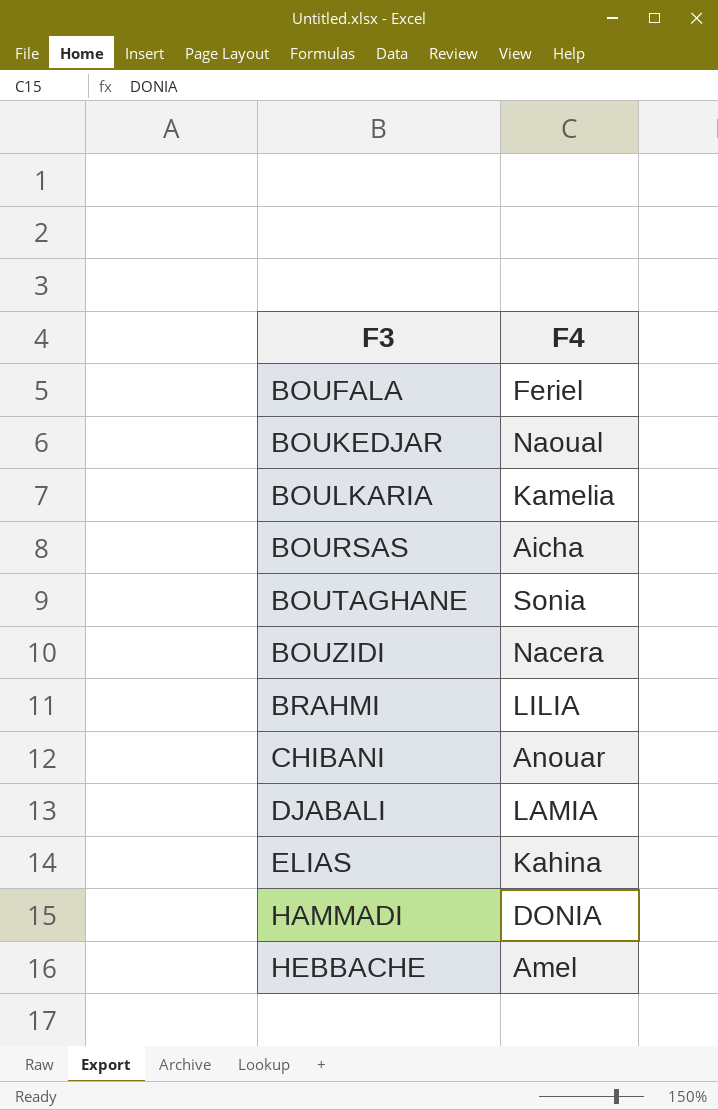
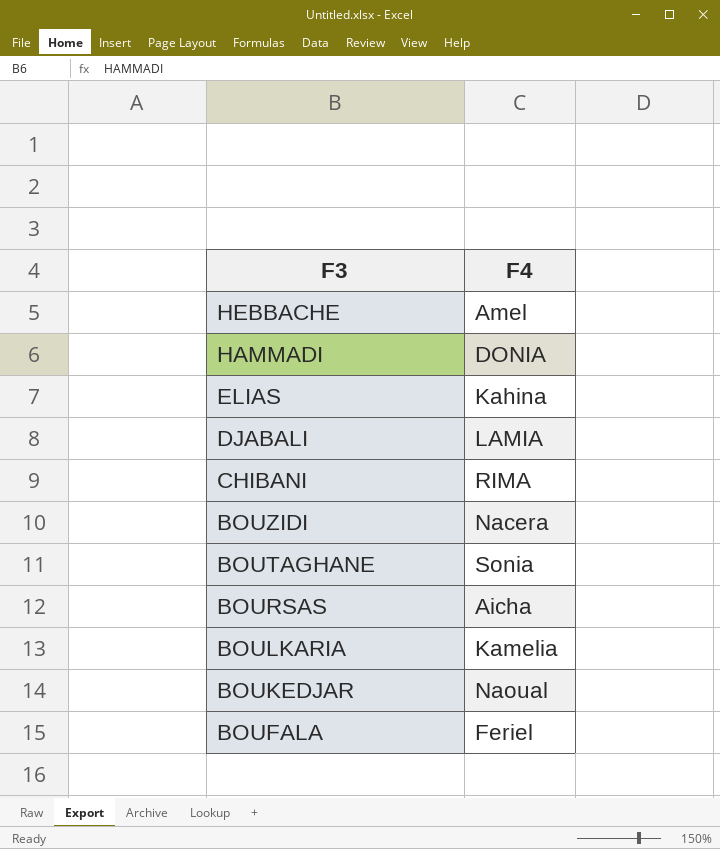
row order: F3 ascending -> F3 descending
row BRAHMI: LILIA -> none
CHIBANI | F4: Anouar -> RIMA

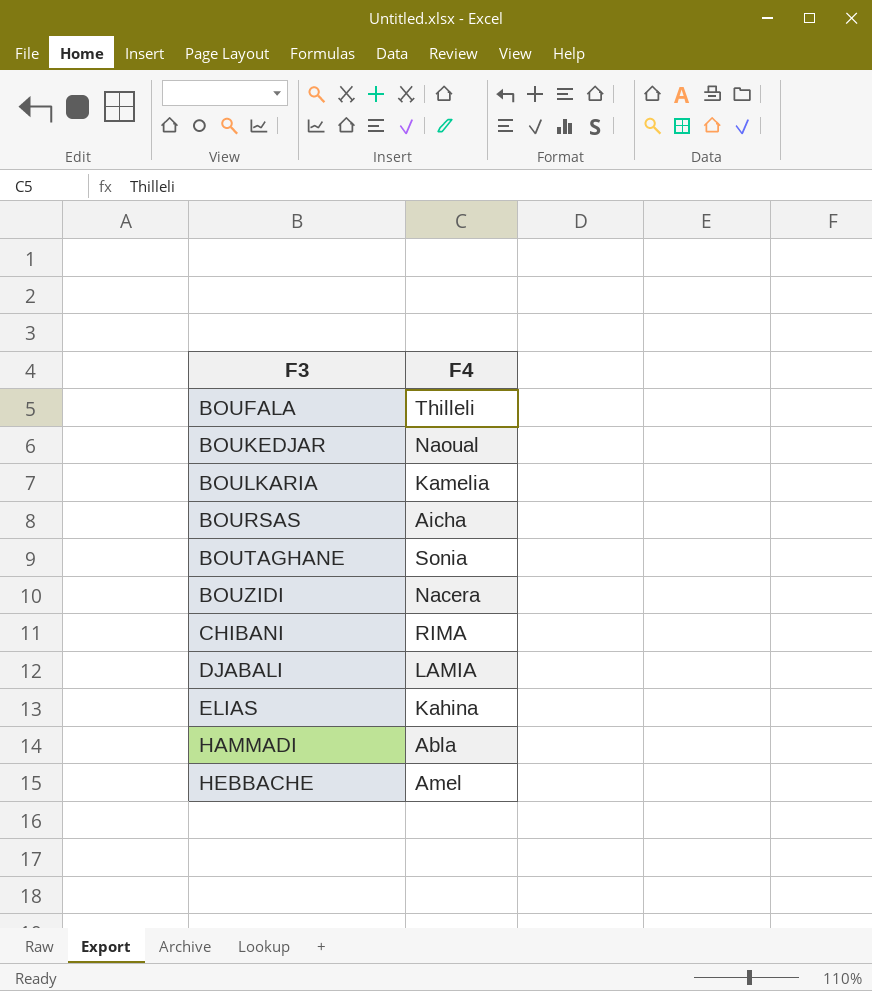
row order: F3 descending -> F3 ascending
BOUFALA | F4: Feriel -> Thilleli
HAMMADI | F4: DONIA -> Abla

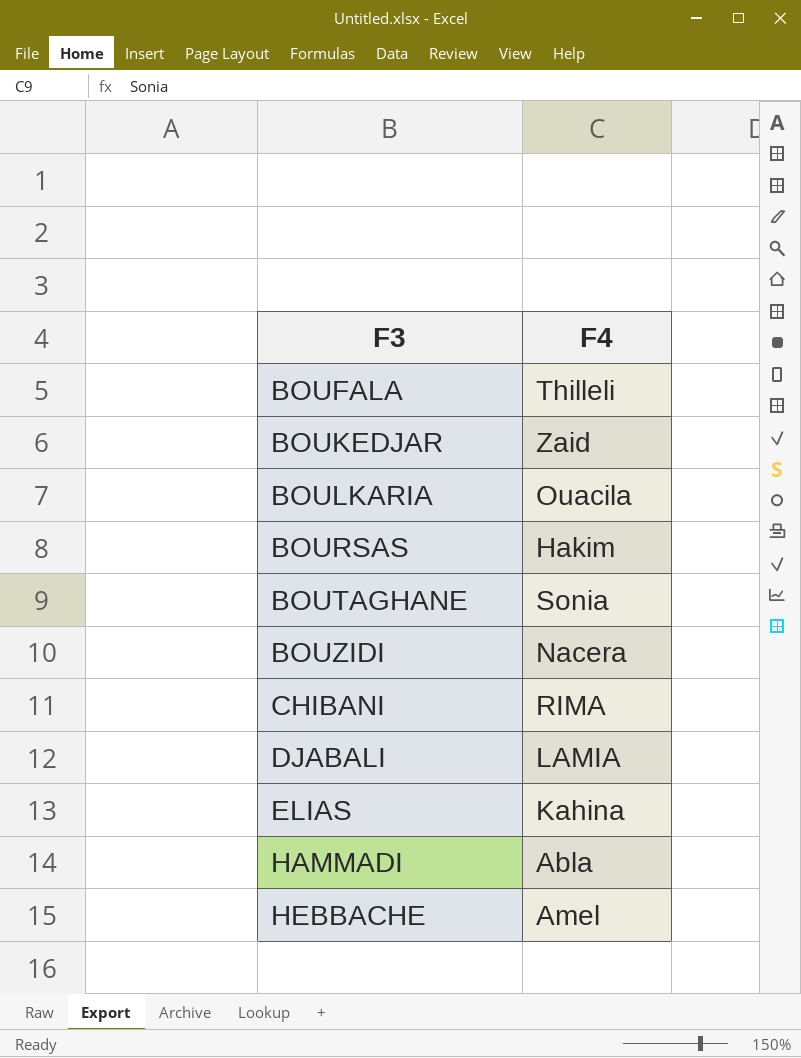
BOUKEDJAR | F4: Naoual -> Zaid
BOULKARIA | F4: Kamelia -> Ouacila
BOURSAS | F4: Aicha -> Hakim

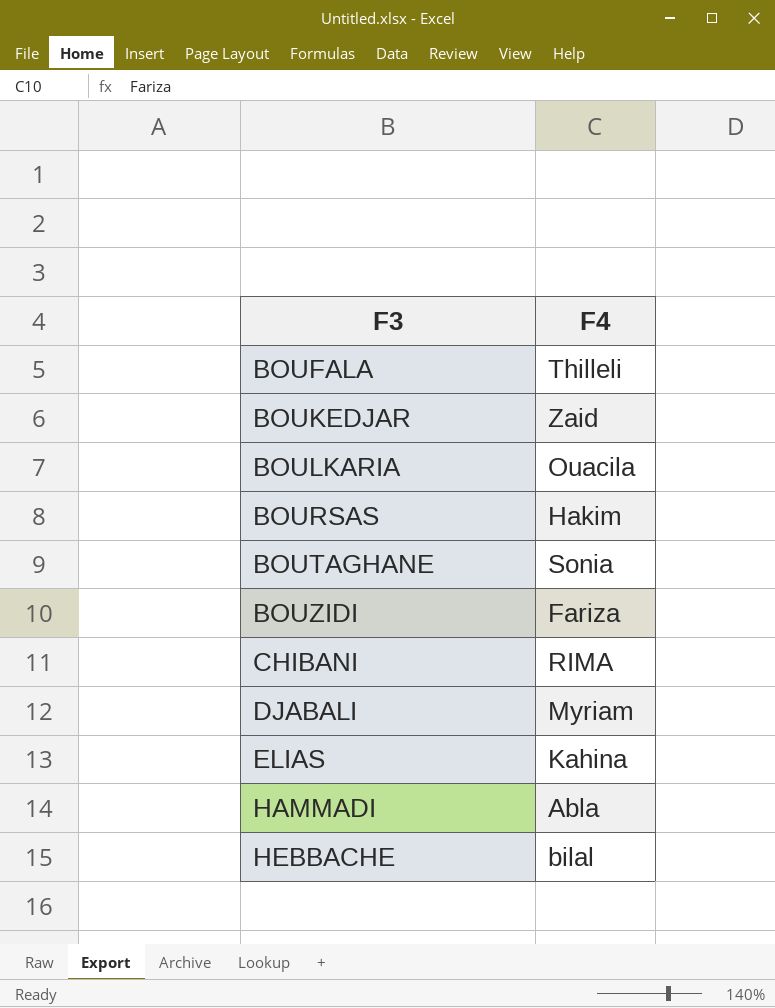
BOUZIDI | F4: Nacera -> Fariza
DJABALI | F4: LAMIA -> Myriam
HEBBACHE | F4: Amel -> bilal

